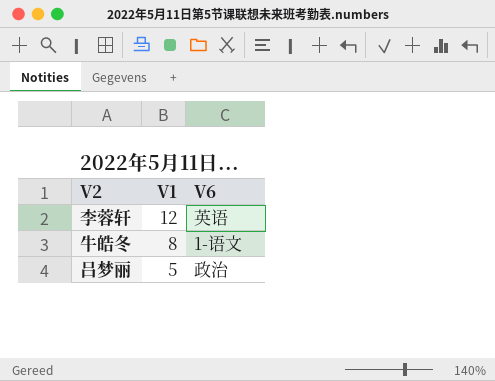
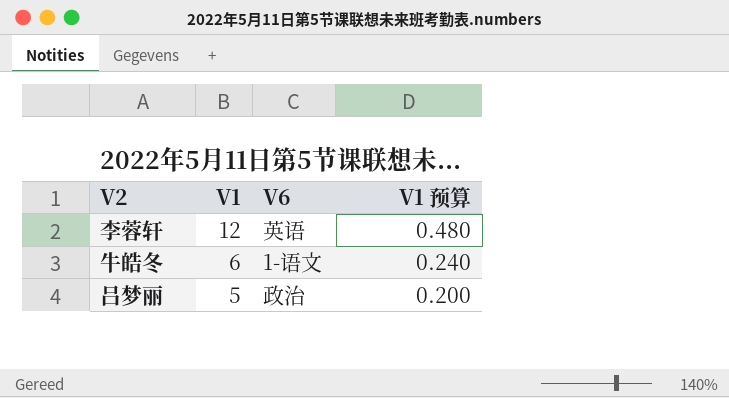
column V1 预算 | formula: none -> [V1] * 0.04
牛皓冬 | V1: 8 -> 6

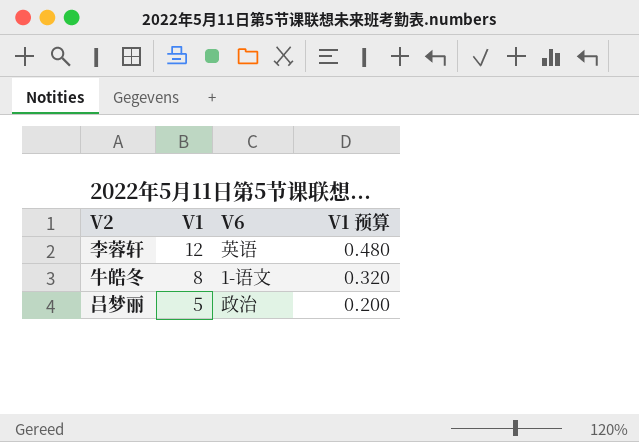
牛皓冬 | V1: 6 -> 8
牛皓冬 | V1 预算: 0.240 -> 0.320

